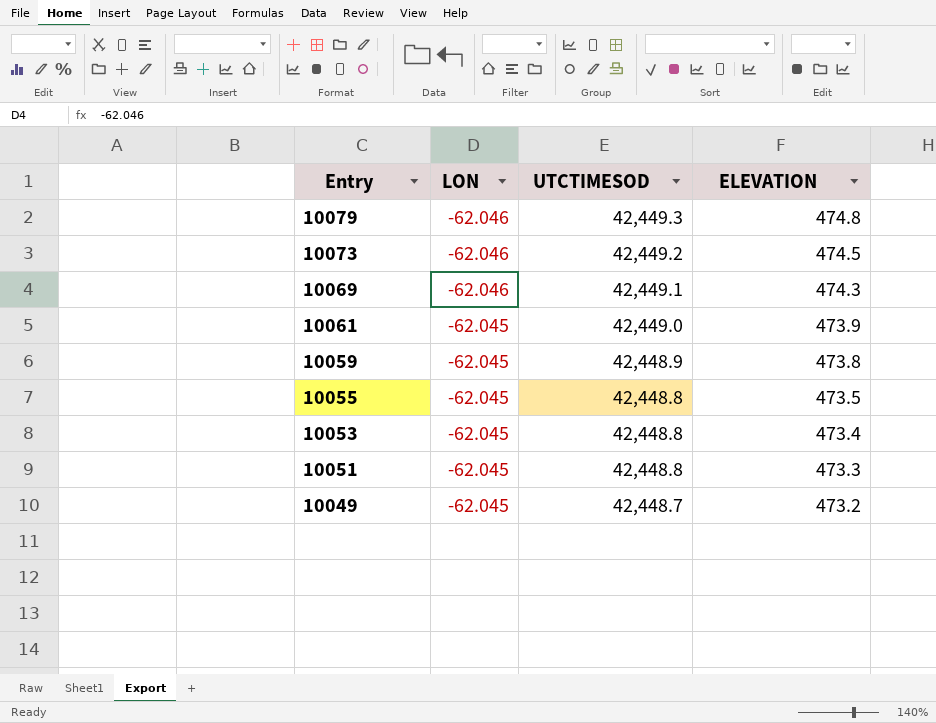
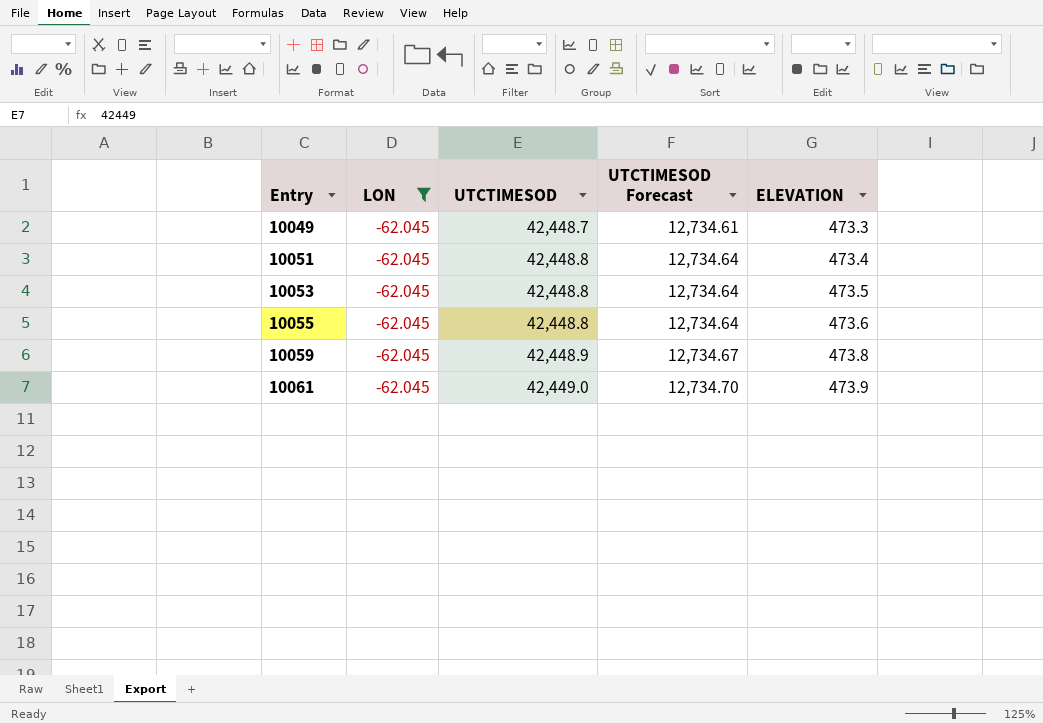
filter: none -> LON = -62.045
row order: Entry descending -> Entry ascending
column UTCTIMESOD Forecast | formula: none -> [UTCTIMESOD] * 0.3
10049 | ELEVATION: 473.2 -> 473.3
10051 | ELEVATION: 473.3 -> 473.4
10053 | ELEVATION: 473.4 -> 473.5
10055 | ELEVATION: 473.5 -> 473.6

